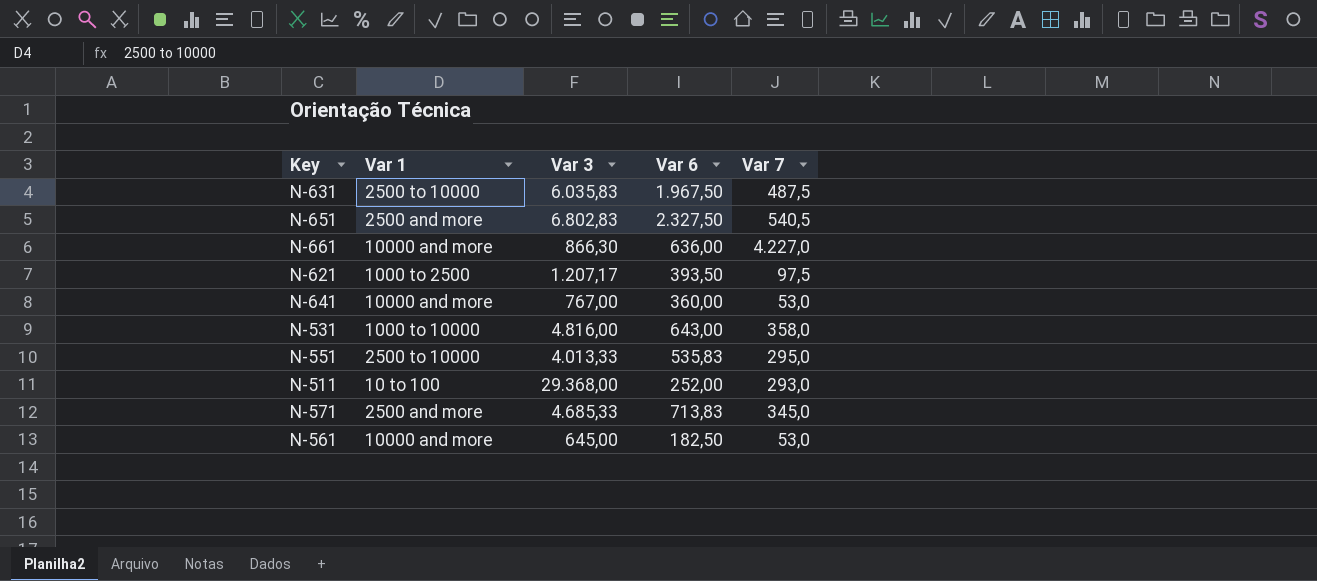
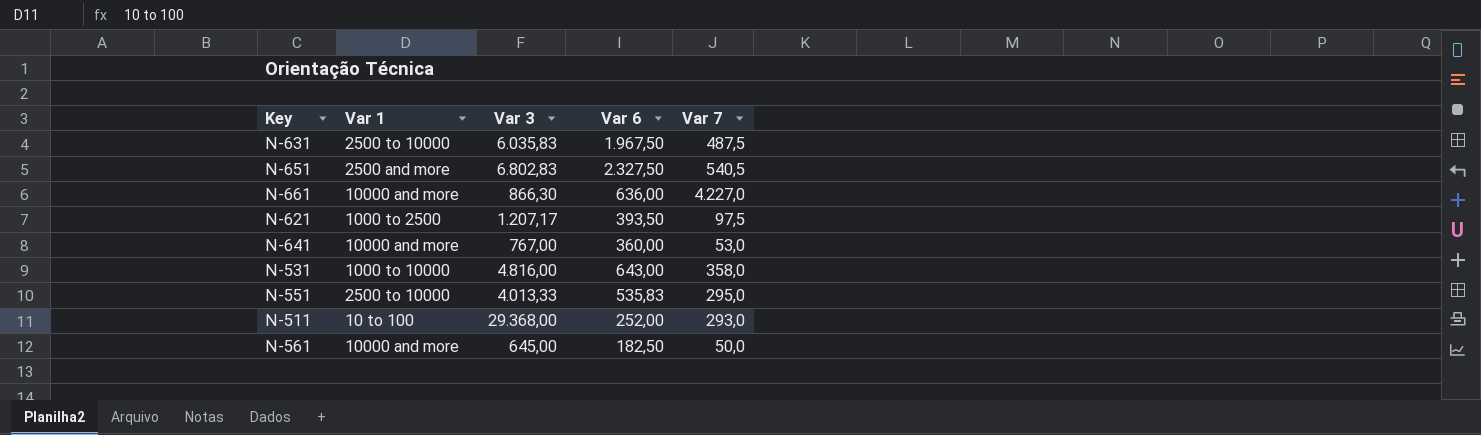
row N-571: 2500 and more | 4.685,33 | 713,83 | 345,0 -> none
N-561 | Var 7: 53,0 -> 50,0

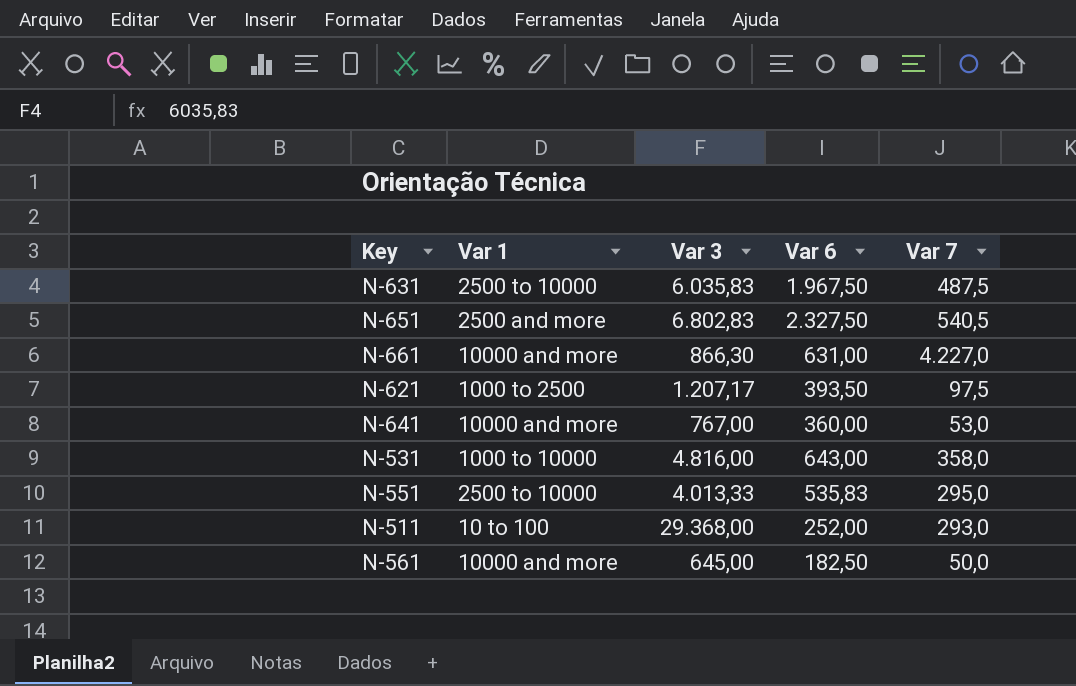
N-661 | Var 6: 636,00 -> 631,00

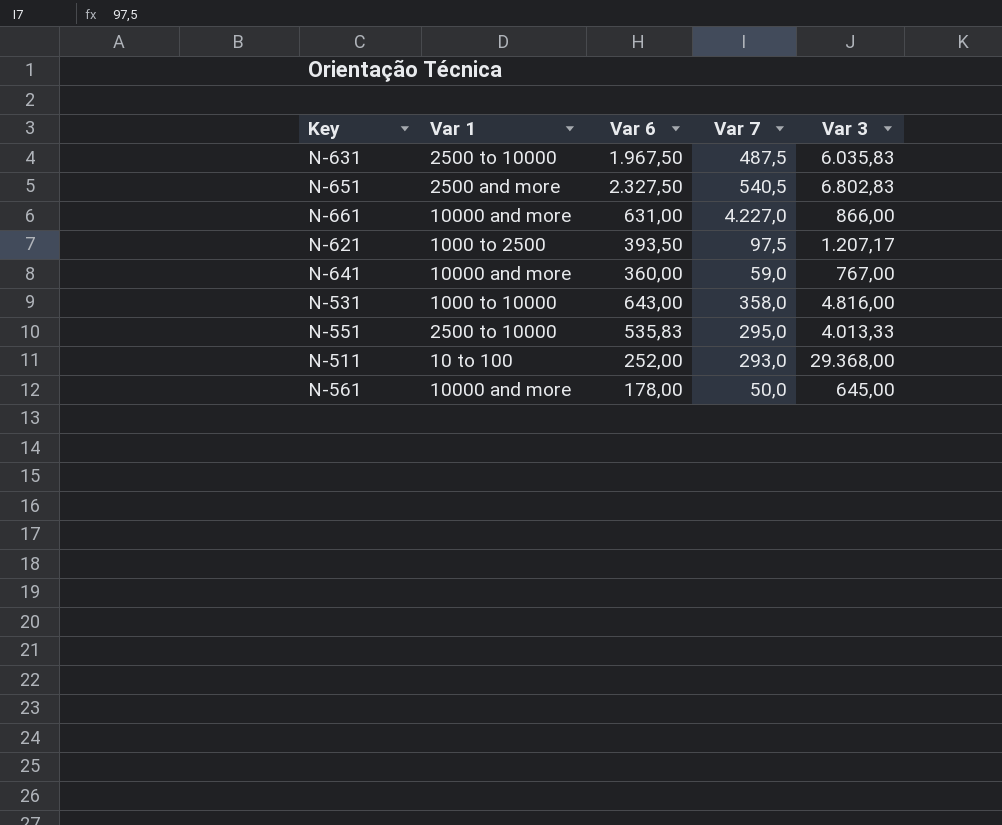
column Var 3 | position: 3 -> 5
N-661 | Var 3: 866,30 -> 866,00
N-641 | Var 7: 53,0 -> 59,0
N-561 | Var 6: 182,50 -> 178,00

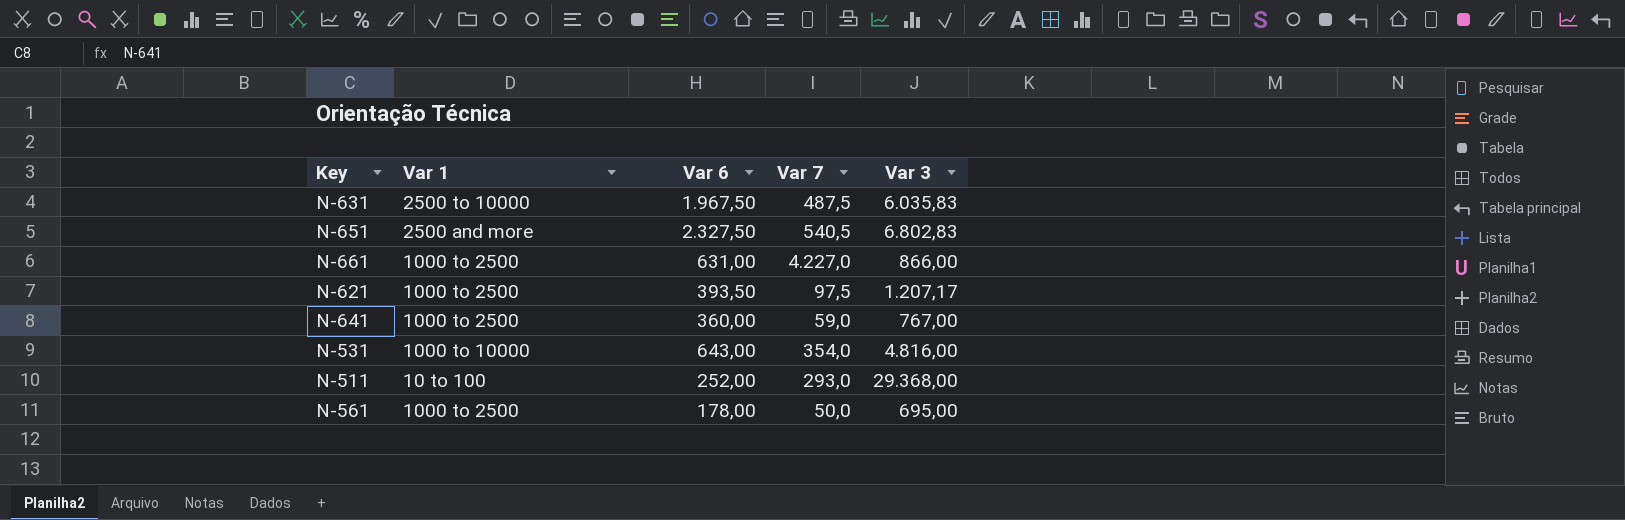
row N-551: 2500 to 10000 | 535,83 | 295,0 | 4.013,33 -> none
N-661 | Var 1: 10000 and more -> 1000 to 2500
N-641 | Var 1: 10000 and more -> 1000 to 2500
N-531 | Var 7: 358,0 -> 354,0
N-561 | Var 1: 10000 and more -> 1000 to 2500
N-561 | Var 3: 645,00 -> 695,00

